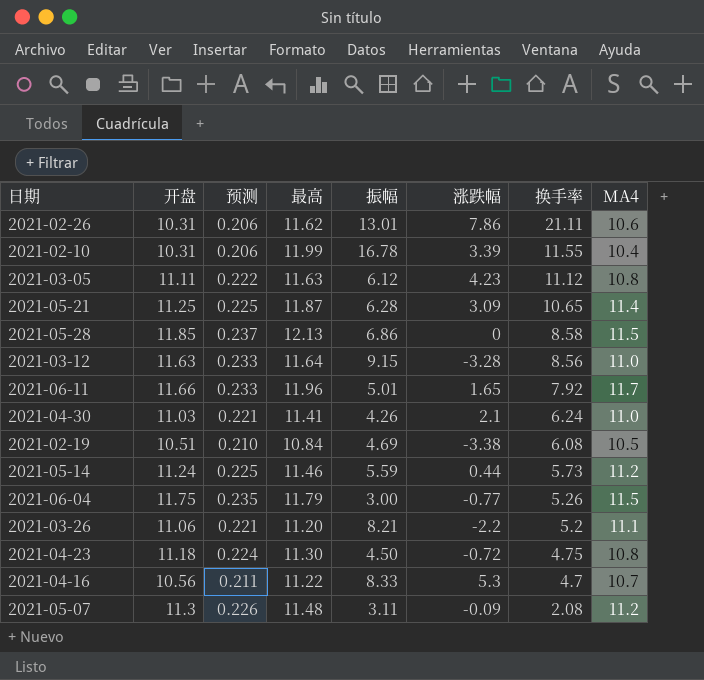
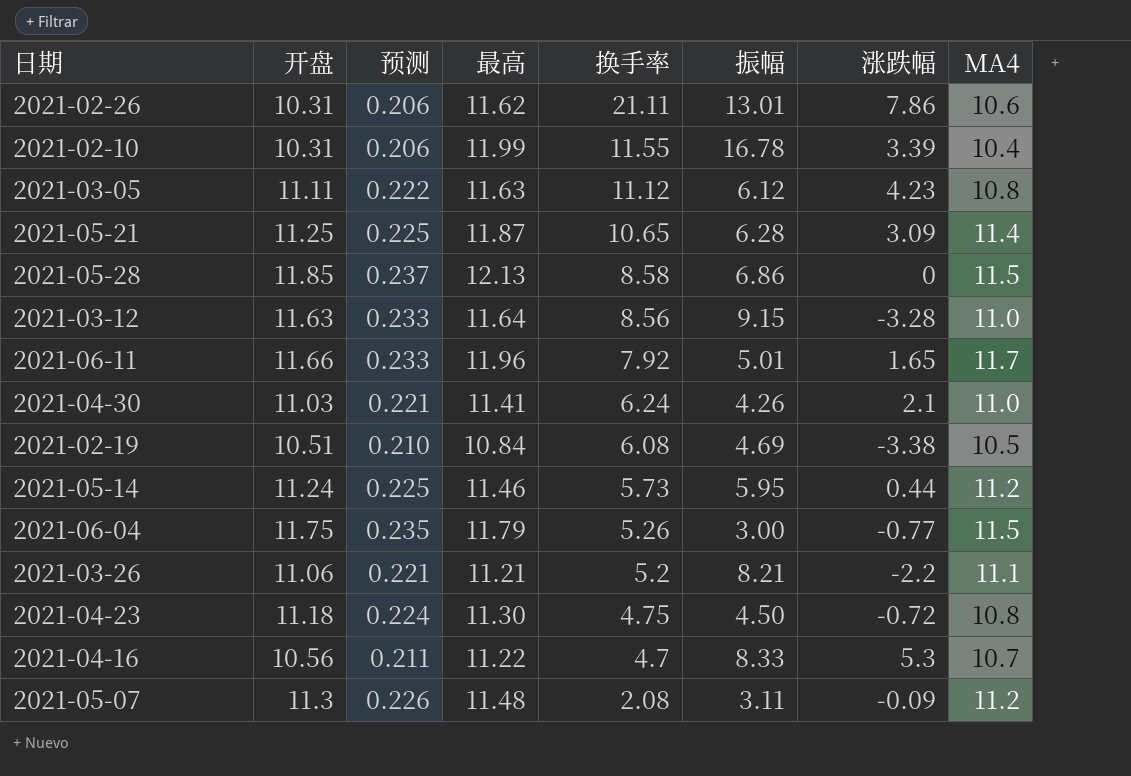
column 换手率 | position: 7 -> 5
2021-05-14 | 振幅: 5.59 -> 5.95
2021-03-26 | 最高: 11.20 -> 11.21

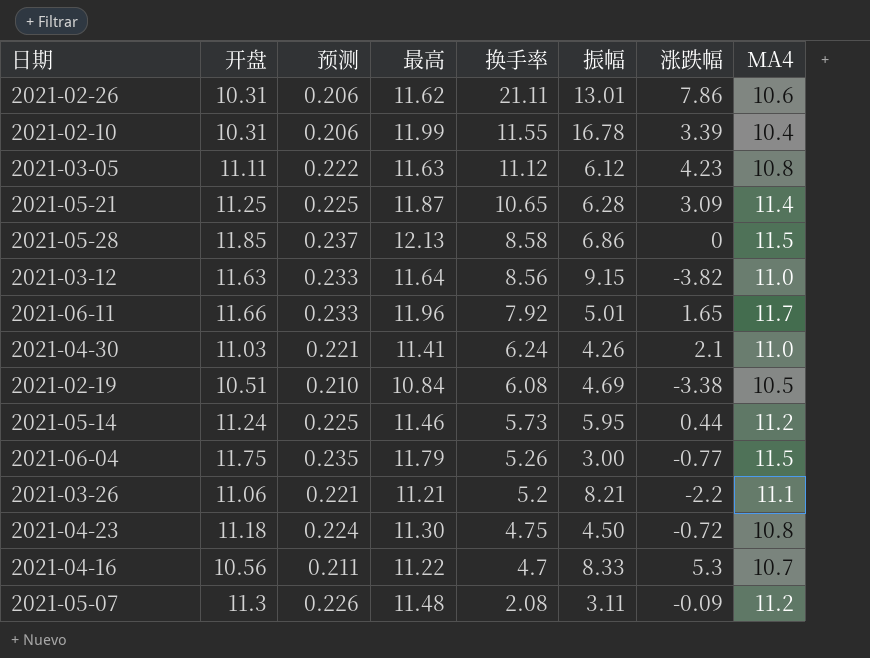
2021-03-12 | 涨跌幅: -3.28 -> -3.82

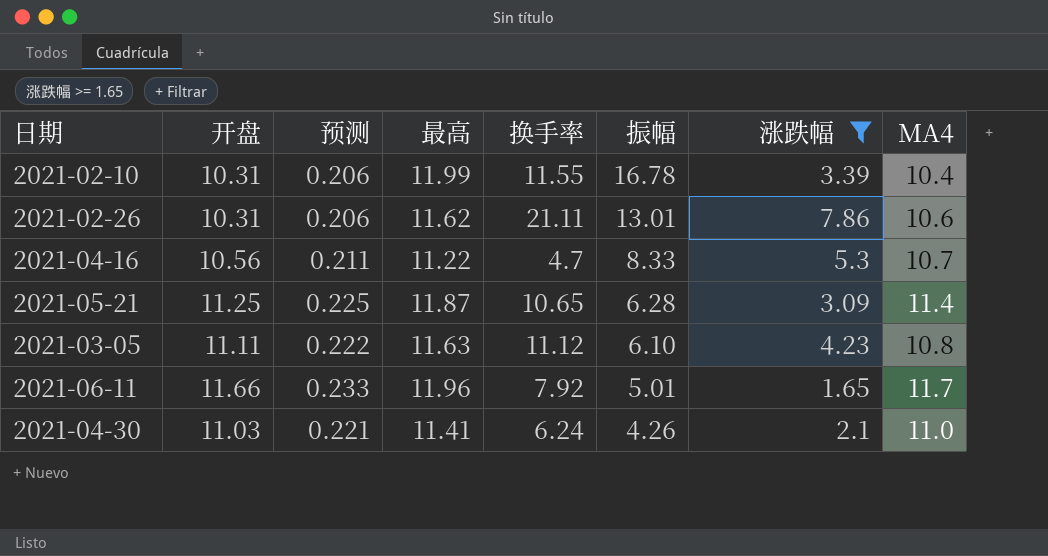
filter: none -> 涨跌幅 >= 1.65
row order: 换手率 descending -> 振幅 descending
2021-03-05 | 振幅: 6.12 -> 6.10

